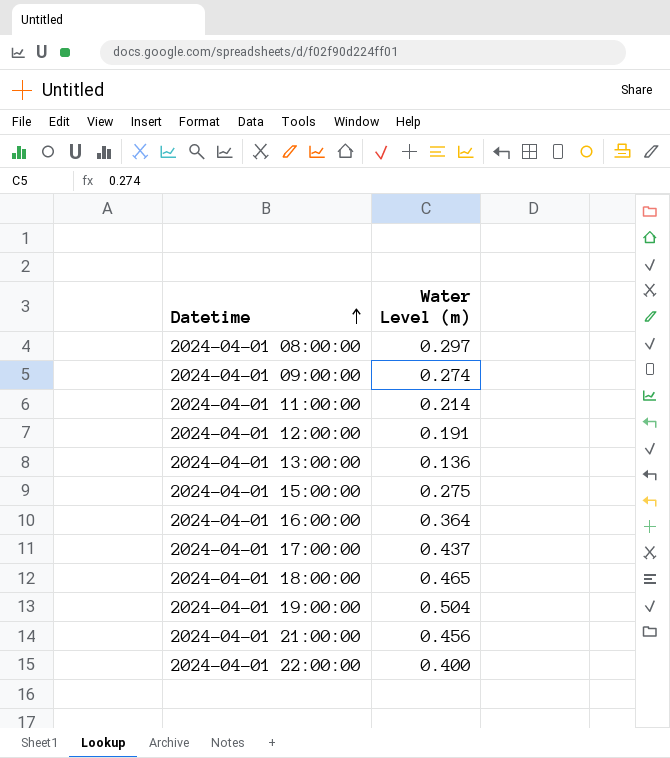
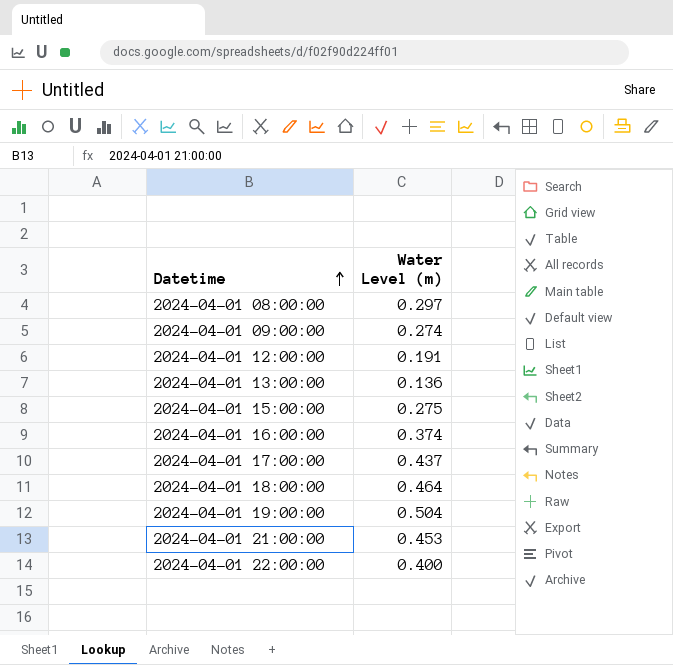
row 2024-04-01 11:00:00: 0.214 -> none
2024-04-01 16:00:00 | Water Level (m): 0.364 -> 0.374
2024-04-01 18:00:00 | Water Level (m): 0.465 -> 0.464
2024-04-01 21:00:00 | Water Level (m): 0.456 -> 0.453

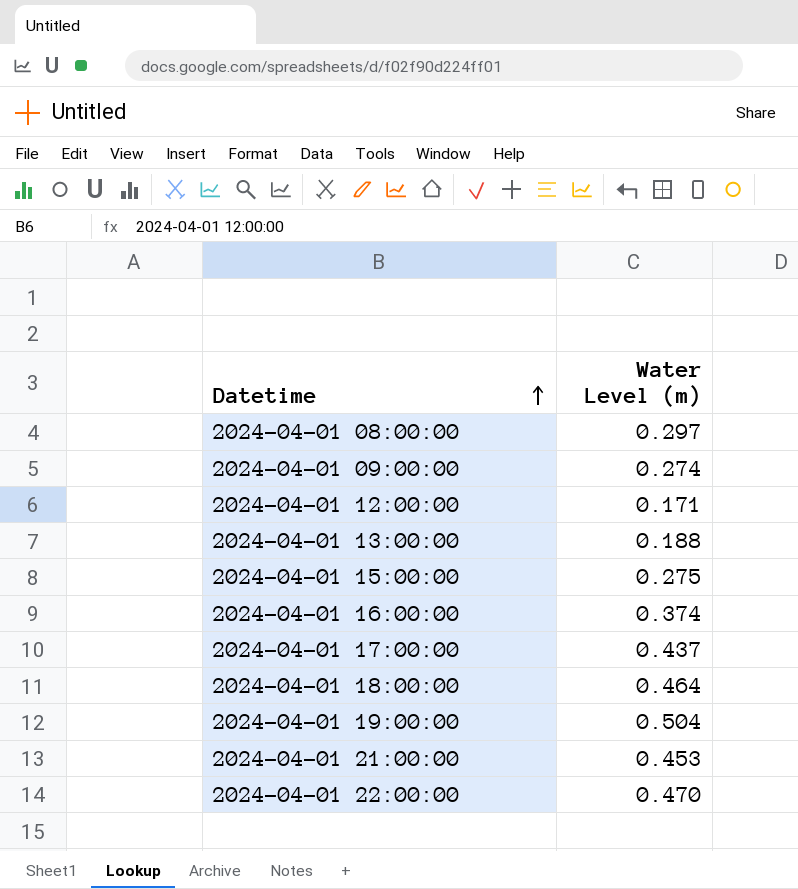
2024-04-01 12:00:00 | Water Level (m): 0.191 -> 0.171
2024-04-01 13:00:00 | Water Level (m): 0.136 -> 0.188
2024-04-01 22:00:00 | Water Level (m): 0.400 -> 0.470

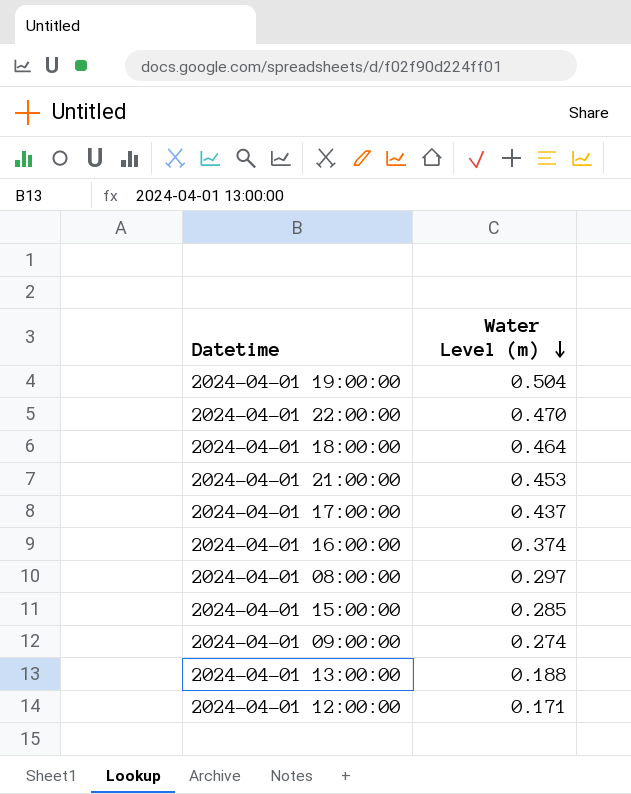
row order: Datetime ascending -> Water Level (m) descending
2024-04-01 15:00:00 | Water Level (m): 0.275 -> 0.285

